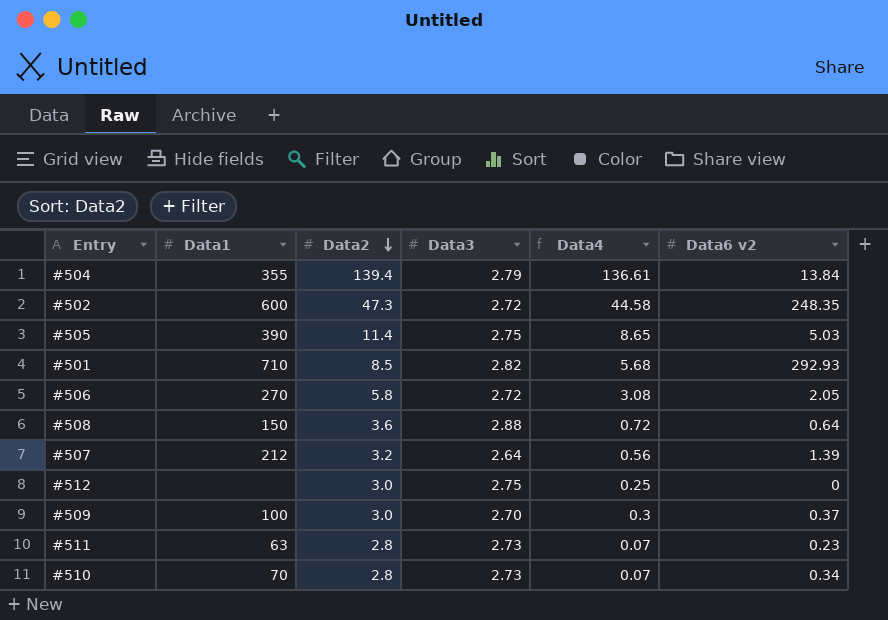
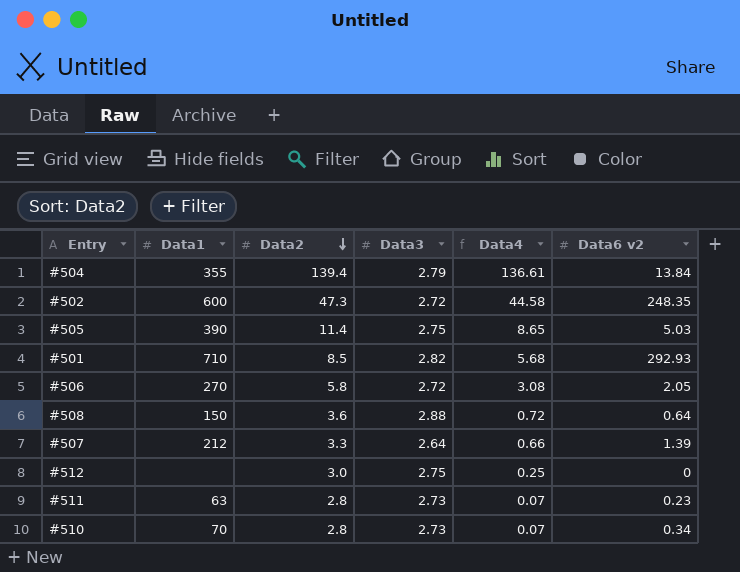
row #509: 100 | 3.0 | 2.70 | 0.3 | 0.37 -> none
#507 | Data2: 3.2 -> 3.3
#507 | Data4: 0.56 -> 0.66

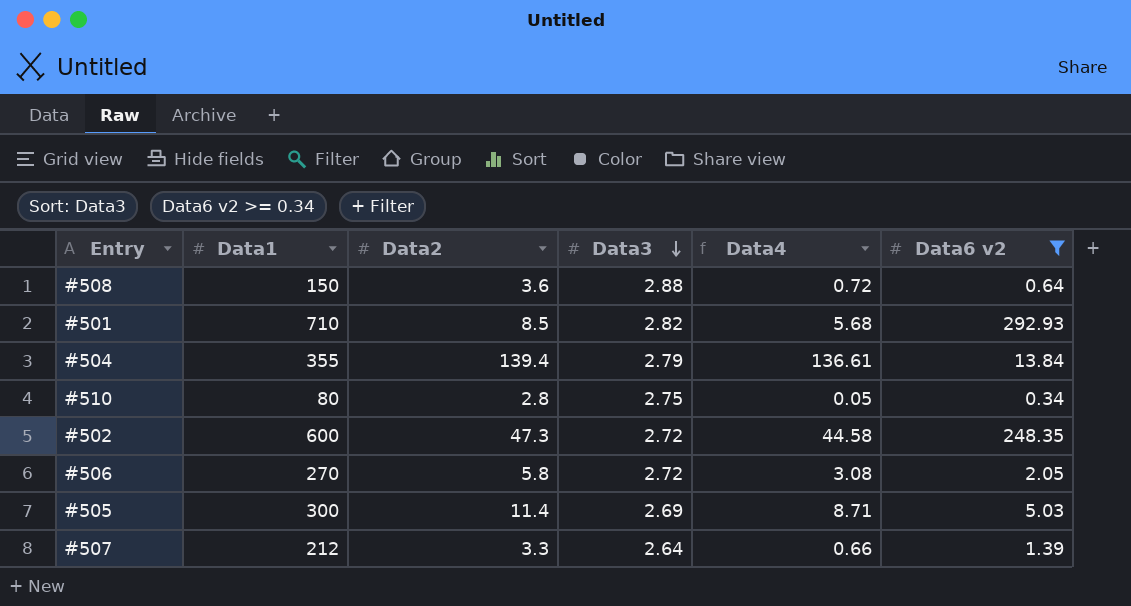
filter: none -> Data6 v2 >= 0.34
row order: Data2 descending -> Data3 descending
#510 | Data1: 70 -> 80
#510 | Data3: 2.73 -> 2.75
#510 | Data4: 0.07 -> 0.05
#505 | Data1: 390 -> 300
#505 | Data3: 2.75 -> 2.69
#505 | Data4: 8.65 -> 8.71

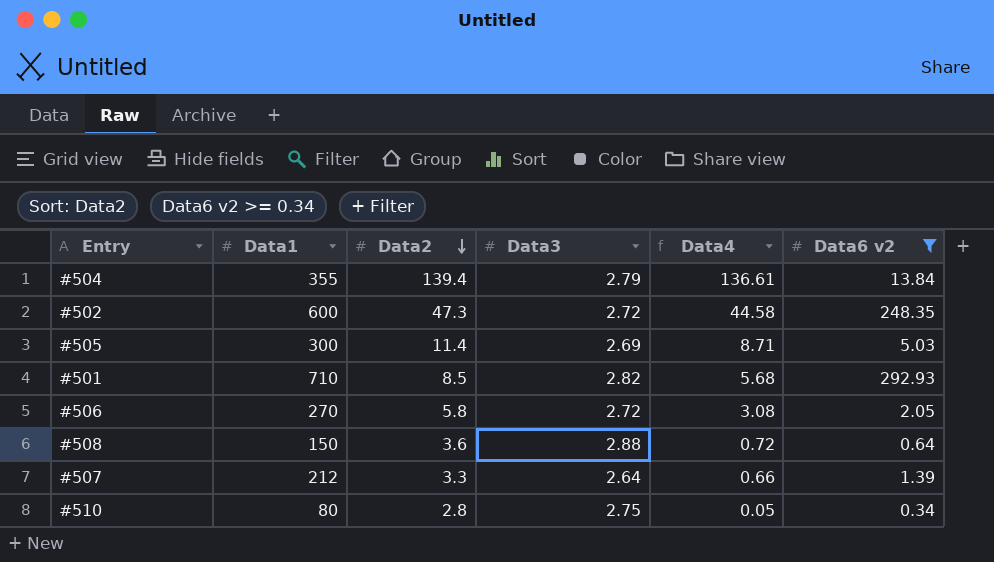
row order: Data3 descending -> Data2 descending

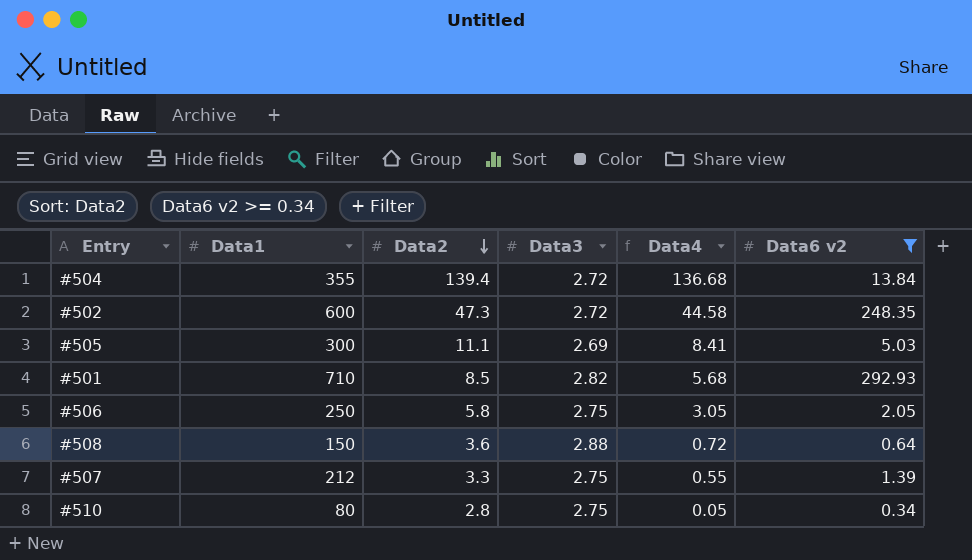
#504 | Data3: 2.79 -> 2.72
#504 | Data4: 136.61 -> 136.68
#505 | Data2: 11.4 -> 11.1
#505 | Data4: 8.71 -> 8.41
#506 | Data1: 270 -> 250
#506 | Data3: 2.72 -> 2.75
#506 | Data4: 3.08 -> 3.05
#507 | Data3: 2.64 -> 2.75
#507 | Data4: 0.66 -> 0.55

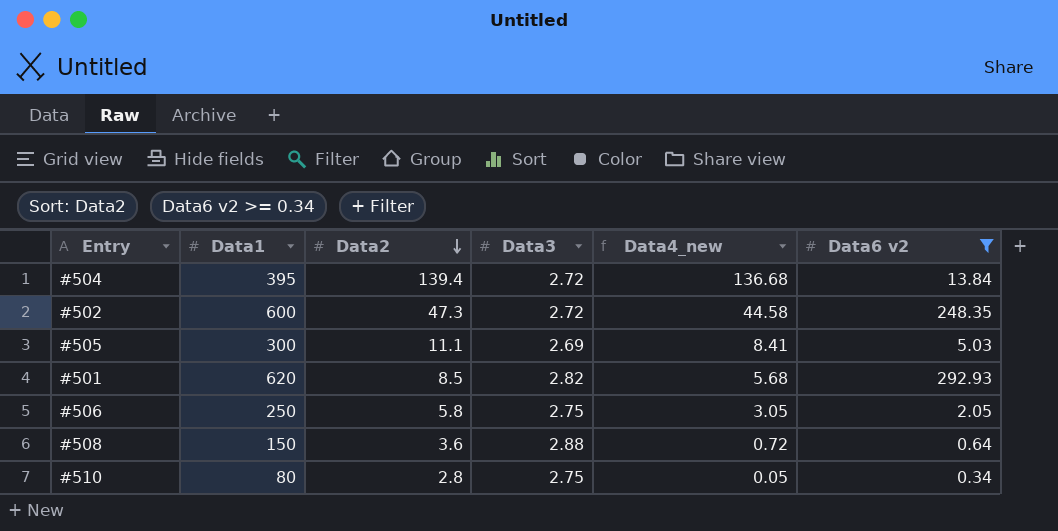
column name: Data4 -> Data4_new
row #507: 212 | 3.3 | 2.75 | 0.55 | 1.39 -> none
#504 | Data1: 355 -> 395
#501 | Data1: 710 -> 620

